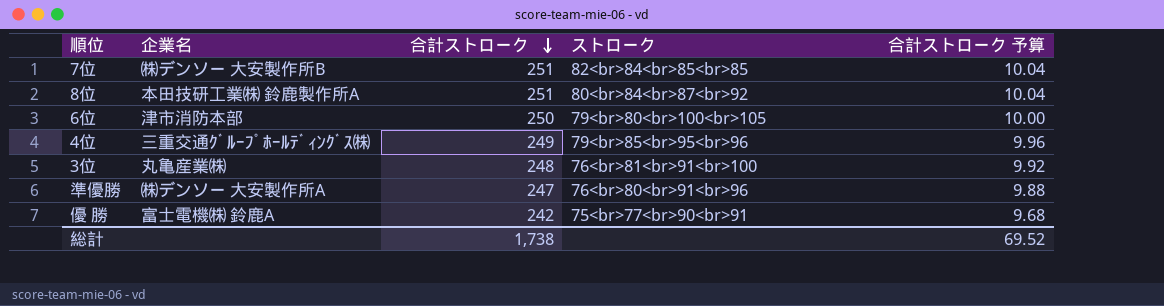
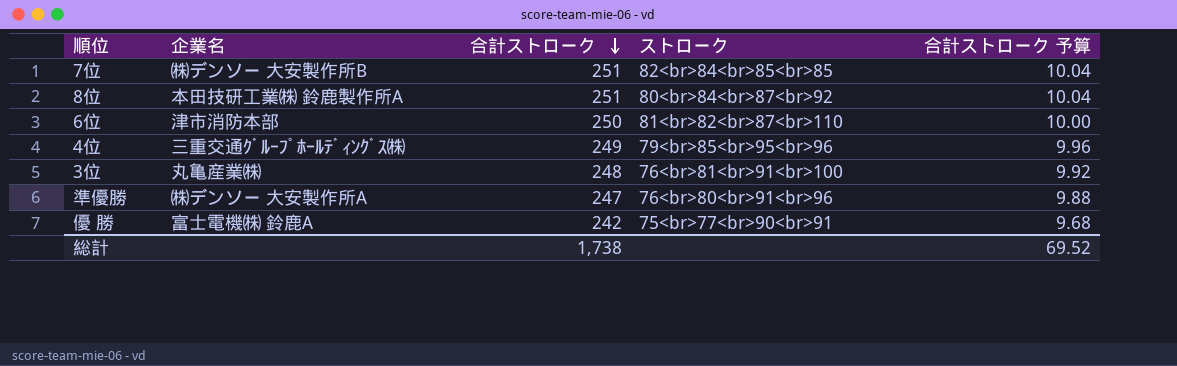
6位 | ストローク: 79<br>80<br>100<br>105 -> 81<br>82<br>87<br>110

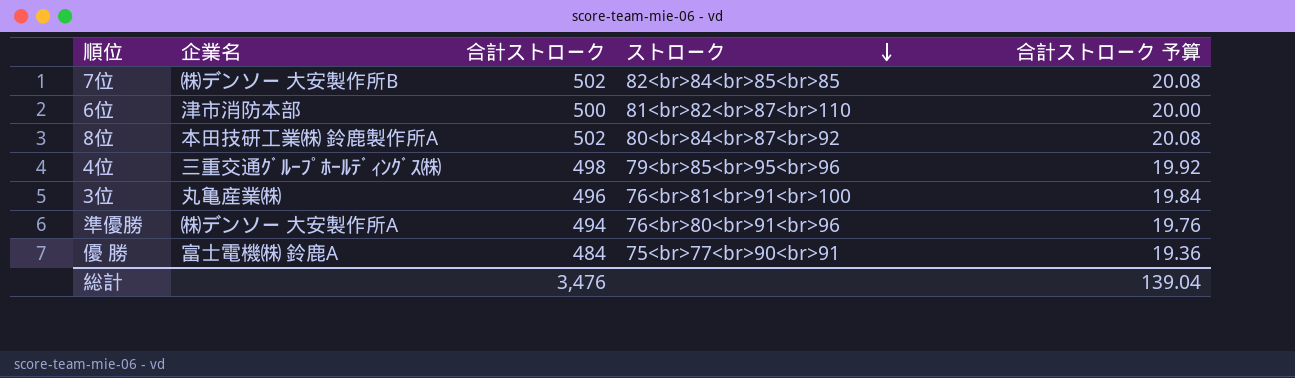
row order: 合計ストローク descending -> ストローク descending
7位 | 合計ストローク: 251 -> 502
7位 | 合計ストローク 予算: 10.04 -> 20.08
6位 | 合計ストローク: 250 -> 500
6位 | 合計ストローク 予算: 10.00 -> 20.00
8位 | 合計ストローク: 251 -> 502
8位 | 合計ストローク 予算: 10.04 -> 20.08
4位 | 合計ストローク: 249 -> 498
4位 | 合計ストローク 予算: 9.96 -> 19.92
3位 | 合計ストローク: 248 -> 496
3位 | 合計ストローク 予算: 9.92 -> 19.84
準優勝 | 合計ストローク: 247 -> 494
準優勝 | 合計ストローク 予算: 9.88 -> 19.76
優 勝 | 合計ストローク: 242 -> 484
優 勝 | 合計ストローク 予算: 9.68 -> 19.36
総計 | 合計ストローク: 1,738 -> 3,476
総計 | 合計ストローク 予算: 69.52 -> 139.04

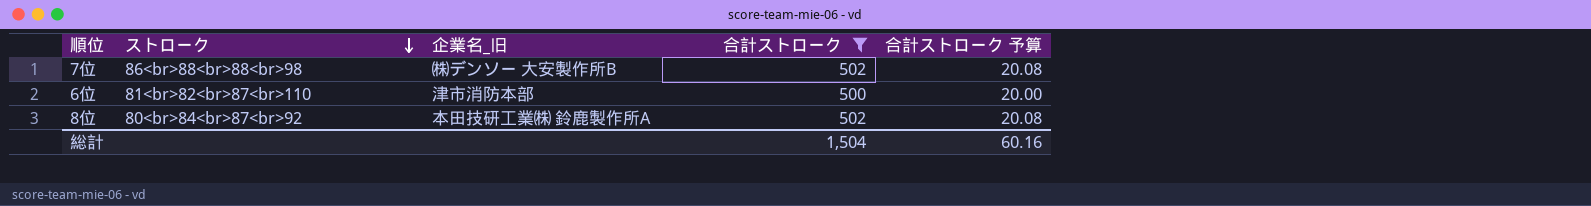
filter: none -> 合計ストローク >= 500
column ストローク | position: 4 -> 2
column name: 企業名 -> 企業名_旧
7位 | ストローク: 82<br>84<br>85<br>85 -> 86<br>88<br>88<br>98
総計 | 合計ストローク: 3,476 -> 1,504
総計 | 合計ストローク 予算: 139.04 -> 60.16

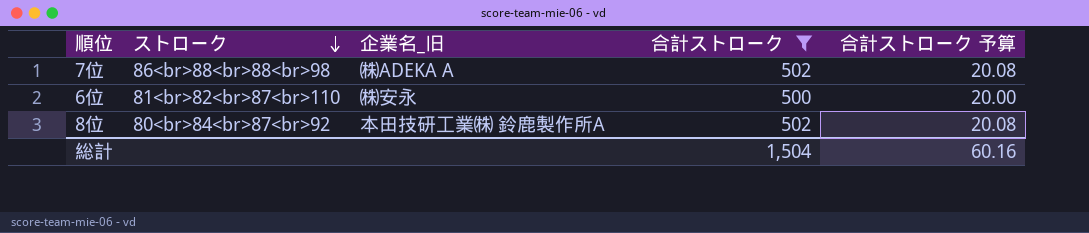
7位 | 企業名_旧: ㈱デンソー 大安製作所B -> ㈱ADEKA A
6位 | 企業名_旧: 津市消防本部 -> ㈱安永

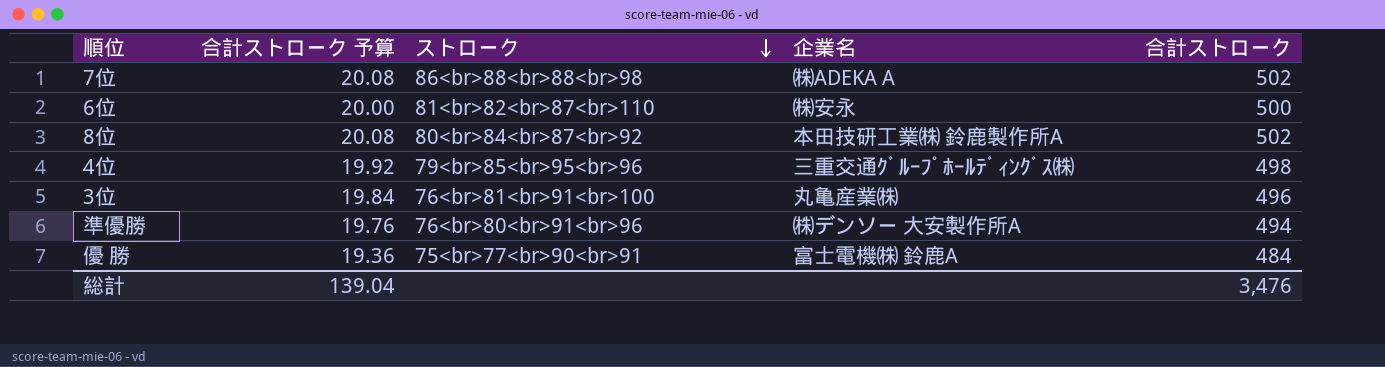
filter: 合計ストローク >= 500 -> none
column 合計ストローク 予算 | position: 5 -> 2
column name: 企業名_旧 -> 企業名
総計 | 合計ストローク 予算: 60.16 -> 139.04
総計 | 合計ストローク: 1,504 -> 3,476

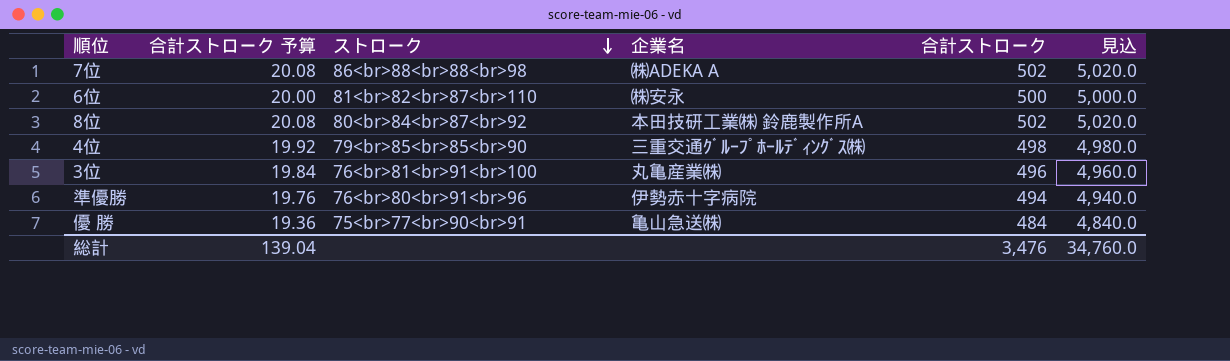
column 見込 | formula: none -> [合計ストローク] * 10
4位 | ストローク: 79<br>85<br>95<br>96 -> 79<br>85<br>85<br>90
準優勝 | 企業名: ㈱デンソー 大安製作所A -> 伊勢赤十字病院
優 勝 | 企業名: 富士電機㈱ 鈴鹿A -> 亀山急送㈱

